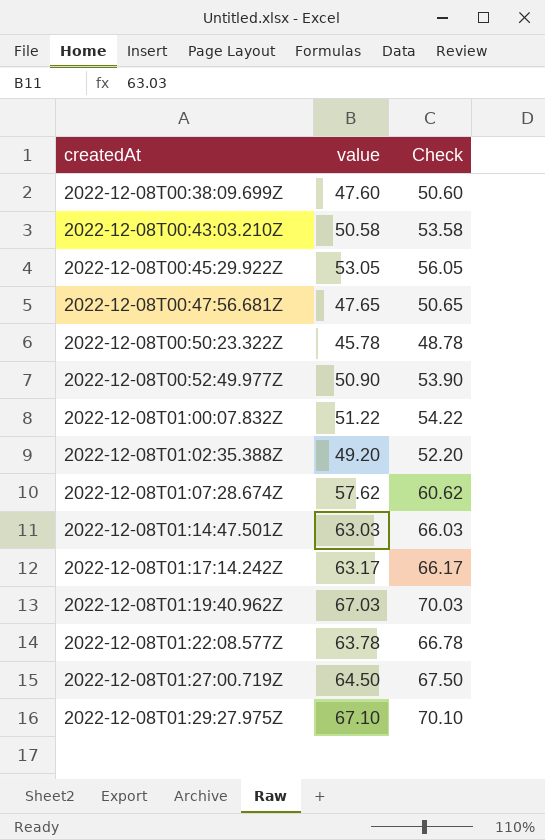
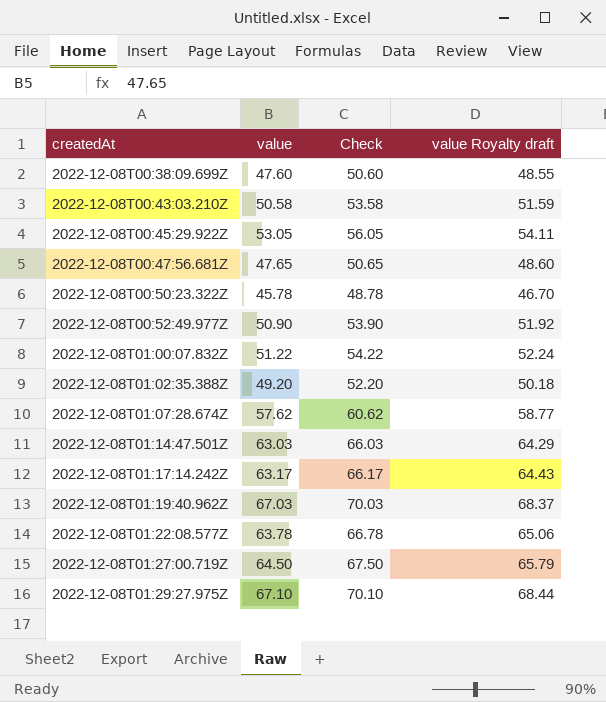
column value Royalty draft | formula: none -> [value] * 1.02

